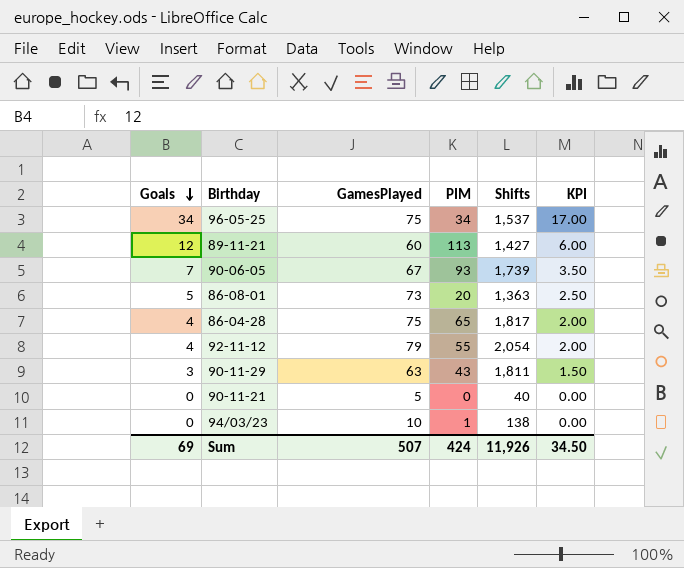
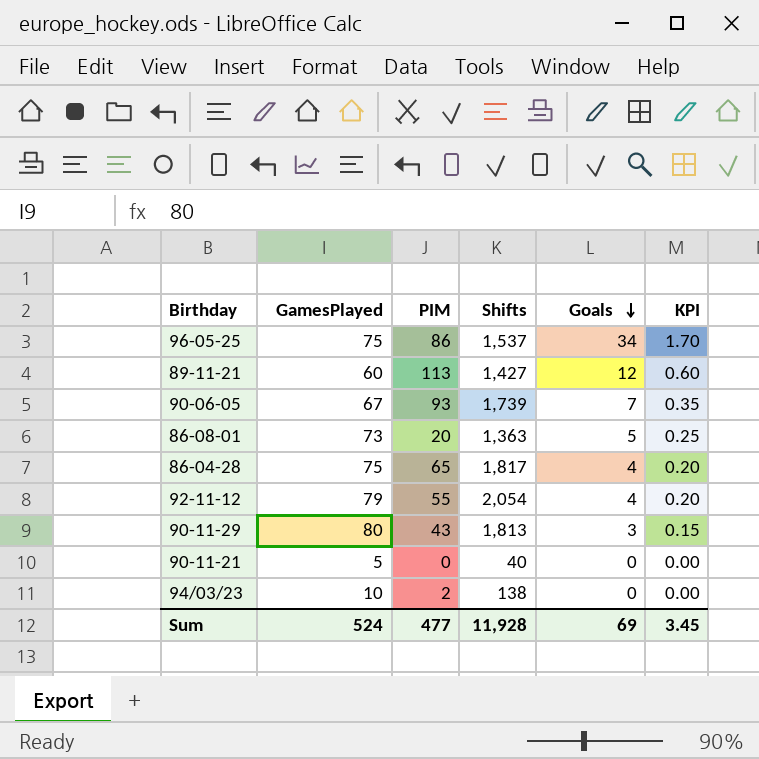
column Goals | position: 1 -> 5
column KPI | formula: [Goals] * 0.5 -> [Goals] * 0.05
96-05-25 | PIM: 34 -> 86
90-11-29 | GamesPlayed: 63 -> 80
90-11-29 | Shifts: 1,811 -> 1,813
94/03/23 | PIM: 1 -> 2
Sum | GamesPlayed: 507 -> 524
Sum | PIM: 424 -> 477
Sum | Shifts: 11,926 -> 11,928
Sum | KPI: 34.50 -> 3.45

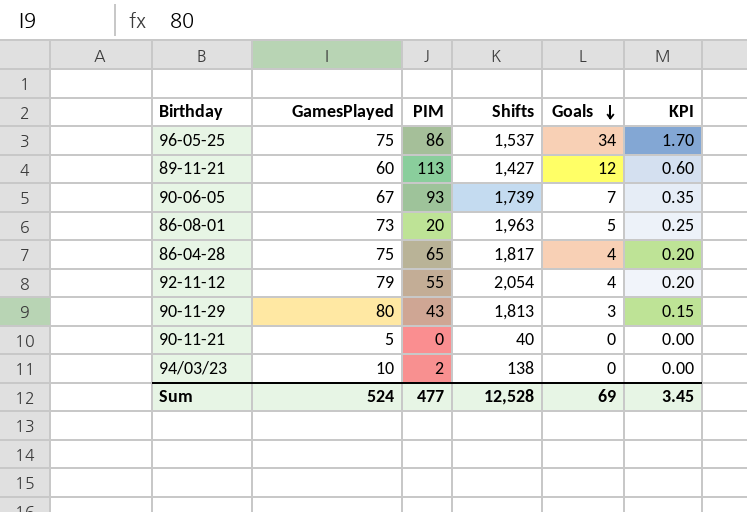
86-08-01 | Shifts: 1,363 -> 1,963
Sum | Shifts: 11,928 -> 12,528

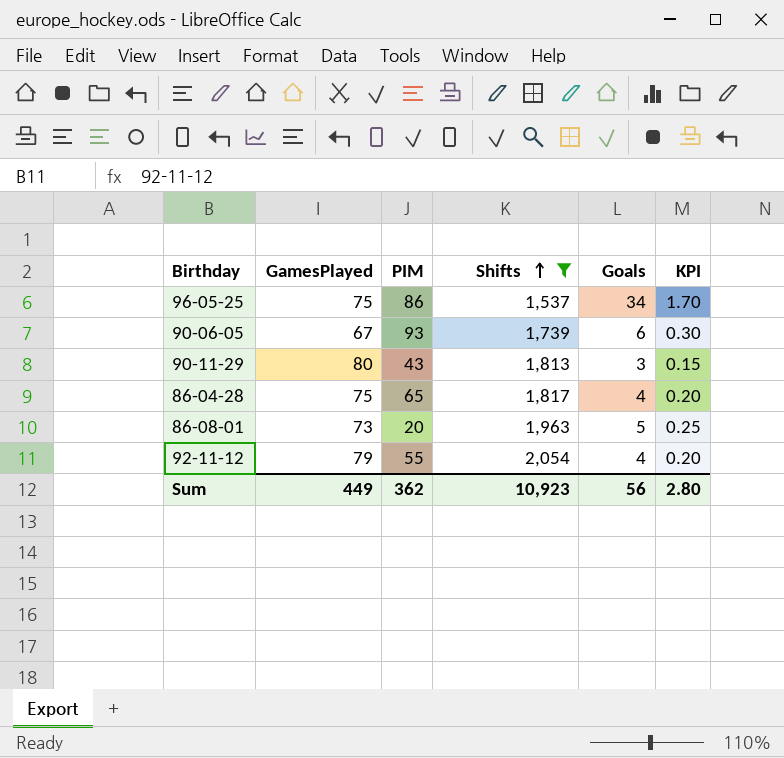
filter: none -> Shifts >= 1,537
row order: Goals descending -> Shifts ascending
90-06-05 | Goals: 7 -> 6
90-06-05 | KPI: 0.35 -> 0.30
Sum | GamesPlayed: 524 -> 449
Sum | PIM: 477 -> 362
Sum | Shifts: 12,528 -> 10,923
Sum | Goals: 69 -> 56
Sum | KPI: 3.45 -> 2.80

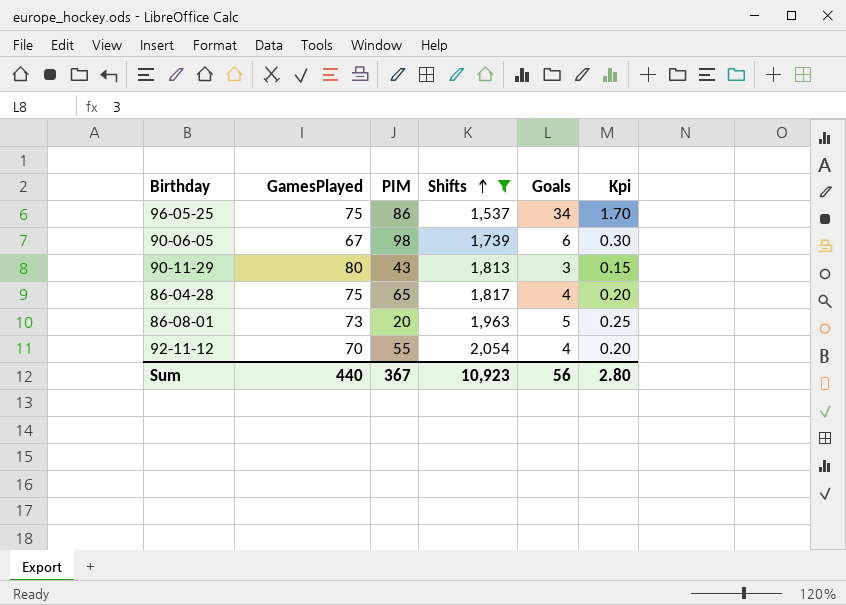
column name: KPI -> Kpi
90-06-05 | PIM: 93 -> 98
92-11-12 | GamesPlayed: 79 -> 70
Sum | GamesPlayed: 449 -> 440
Sum | PIM: 362 -> 367

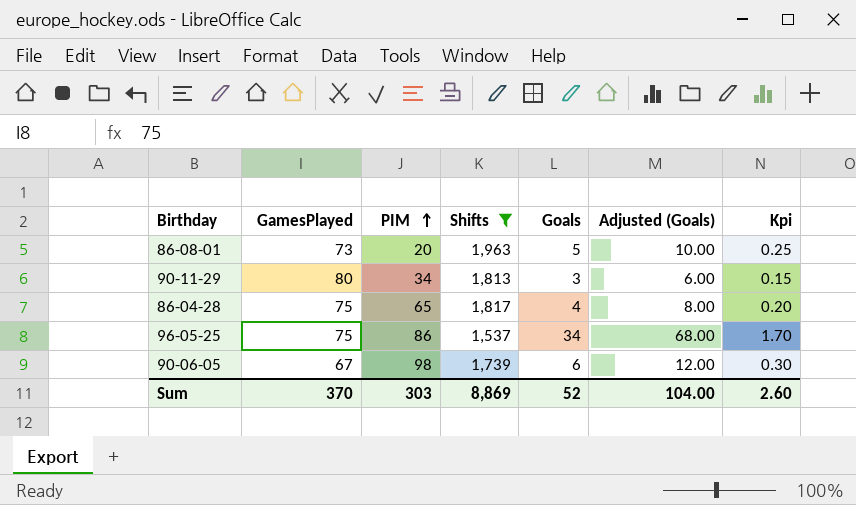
row order: Shifts ascending -> PIM ascending
column Adjusted (Goals) | formula: none -> [Goals] * 2
row 92-11-12: 70 | 55 | 2,054 | 4 | 0.20 -> none
90-11-29 | PIM: 43 -> 34
Sum | GamesPlayed: 440 -> 370
Sum | PIM: 367 -> 303
Sum | Shifts: 10,923 -> 8,869
Sum | Goals: 56 -> 52
Sum | Kpi: 2.80 -> 2.60

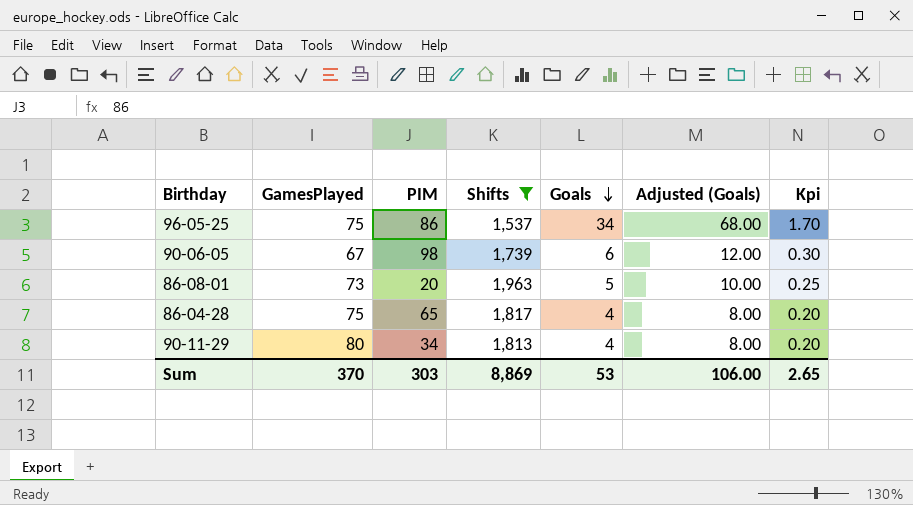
row order: PIM ascending -> Goals descending
90-11-29 | Goals: 3 -> 4
90-11-29 | Adjusted (Goals): 6.00 -> 8.00
90-11-29 | Kpi: 0.15 -> 0.20
Sum | Goals: 52 -> 53
Sum | Adjusted (Goals): 104.00 -> 106.00
Sum | Kpi: 2.60 -> 2.65

